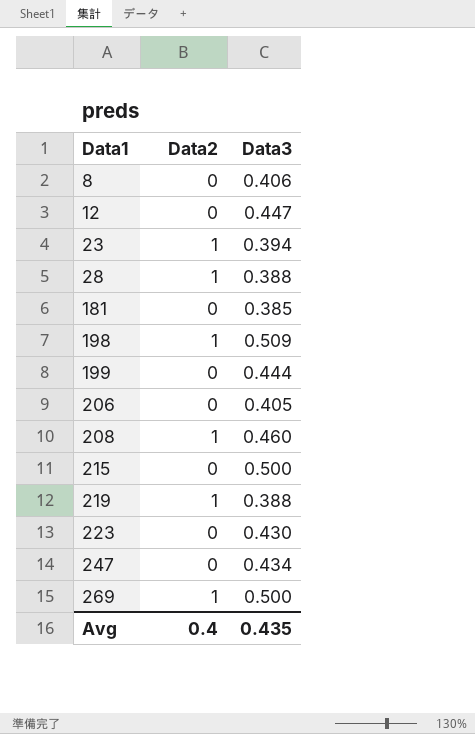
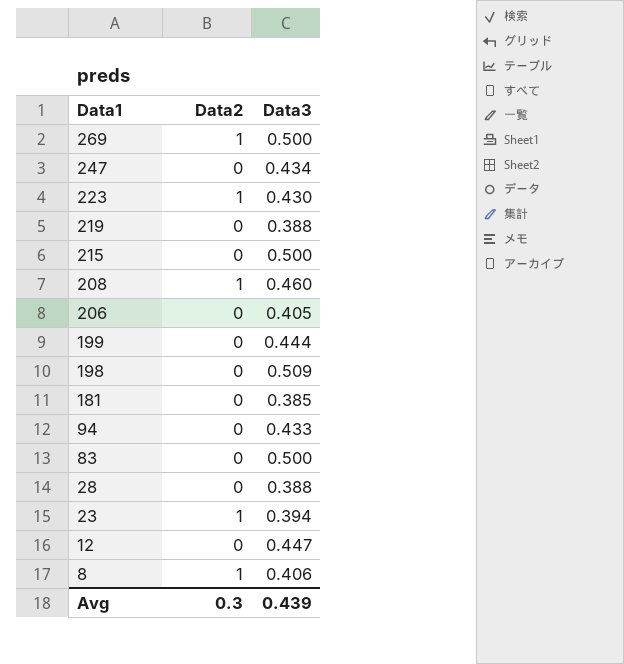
row order: Data1 ascending -> Data1 descending
223 | Data2: 0 -> 1
219 | Data2: 1 -> 0
198 | Data2: 1 -> 0
row 94: none -> 0 | 0.433
row 83: none -> 0 | 0.500
28 | Data2: 1 -> 0
8 | Data2: 0 -> 1
Avg | Data2: 0.4 -> 0.3
Avg | Data3: 0.435 -> 0.439

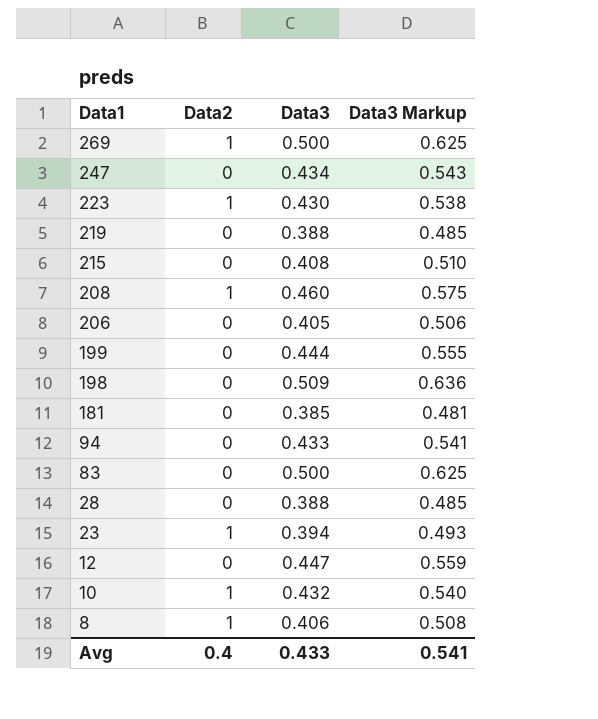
column Data3 Markup | formula: none -> [Data3] * 1.25
215 | Data3: 0.500 -> 0.408
row 10: none -> 1 | 0.432 | 0.540
Avg | Data2: 0.3 -> 0.4
Avg | Data3: 0.439 -> 0.433

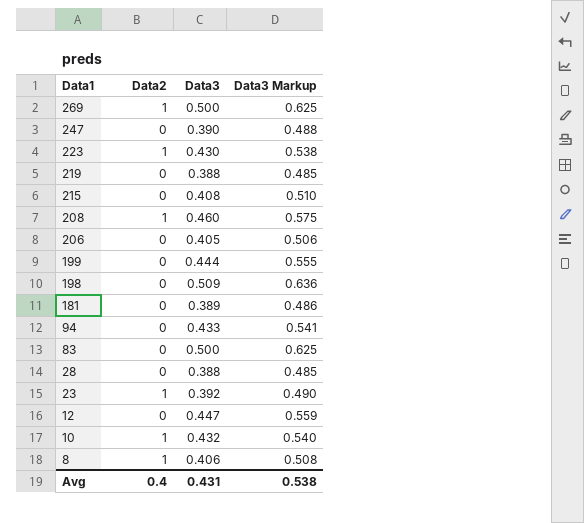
247 | Data3: 0.434 -> 0.390
247 | Data3 Markup: 0.543 -> 0.488
181 | Data3: 0.385 -> 0.389
181 | Data3 Markup: 0.481 -> 0.486
23 | Data3: 0.394 -> 0.392
23 | Data3 Markup: 0.493 -> 0.490
Avg | Data3: 0.433 -> 0.431
Avg | Data3 Markup: 0.541 -> 0.538

